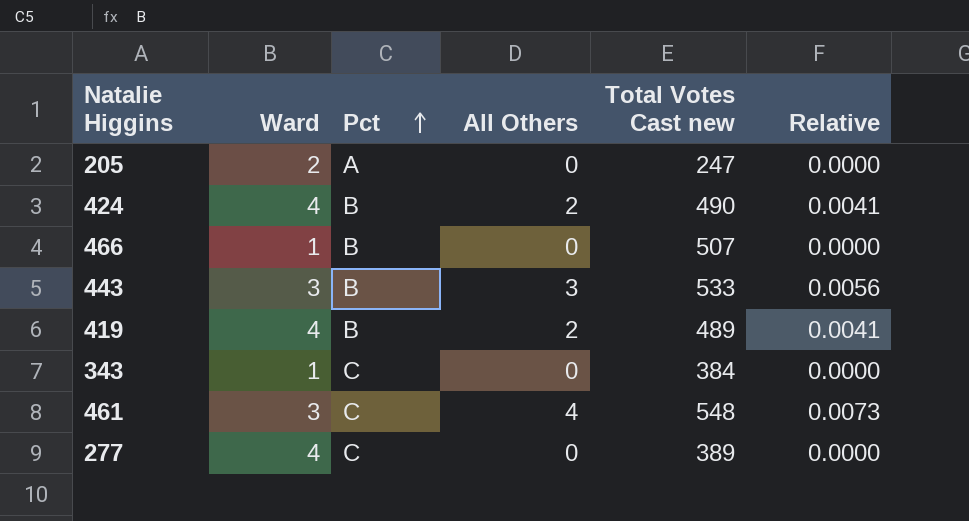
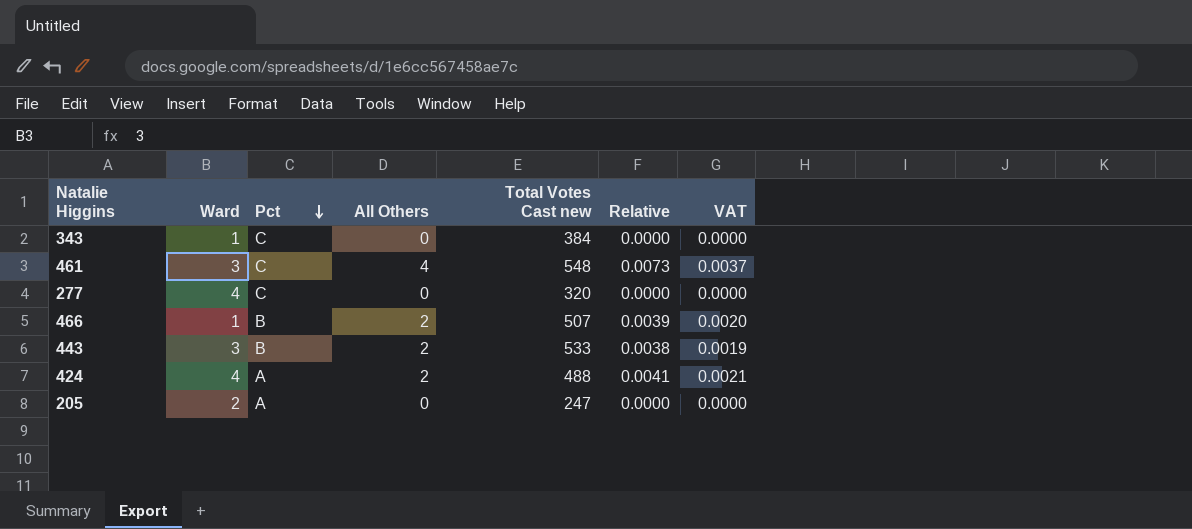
row order: Pct ascending -> Pct descending
column VAT | formula: none -> [Relative] * 0.5
row 419: 4 | B | 2 | 489 | 0.0041 -> none
277 | Total Votes Cast new: 389 -> 320
466 | All Others: 0 -> 2
466 | Relative: 0.0000 -> 0.0039
443 | All Others: 3 -> 2
443 | Relative: 0.0056 -> 0.0038
424 | Pct: B -> A
424 | Total Votes Cast new: 490 -> 488

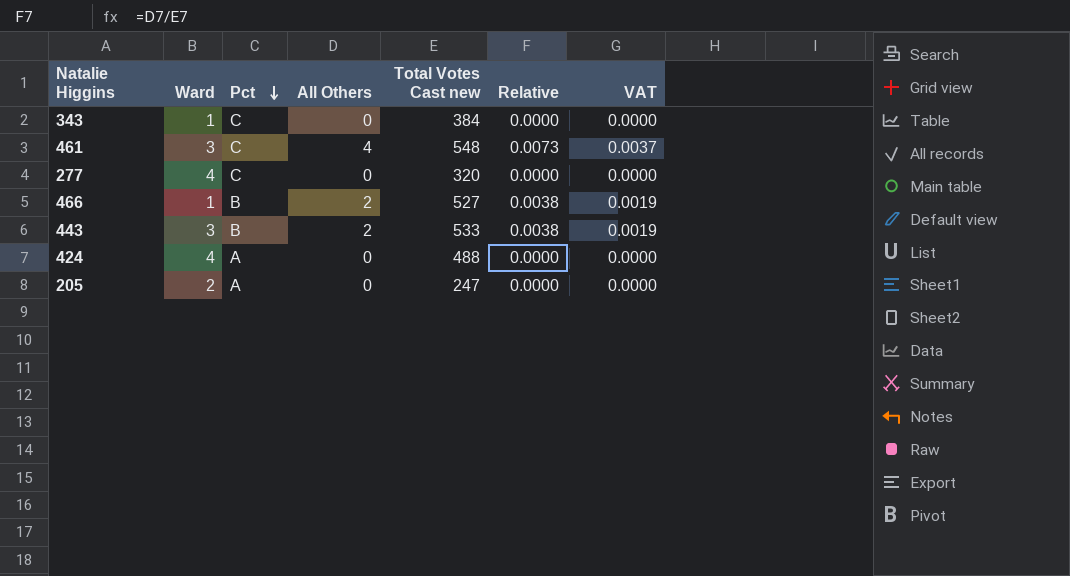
466 | Total Votes Cast new: 507 -> 527
466 | Relative: 0.0039 -> 0.0038
466 | VAT: 0.0020 -> 0.0019
424 | All Others: 2 -> 0
424 | Relative: 0.0041 -> 0.0000
424 | VAT: 0.0021 -> 0.0000

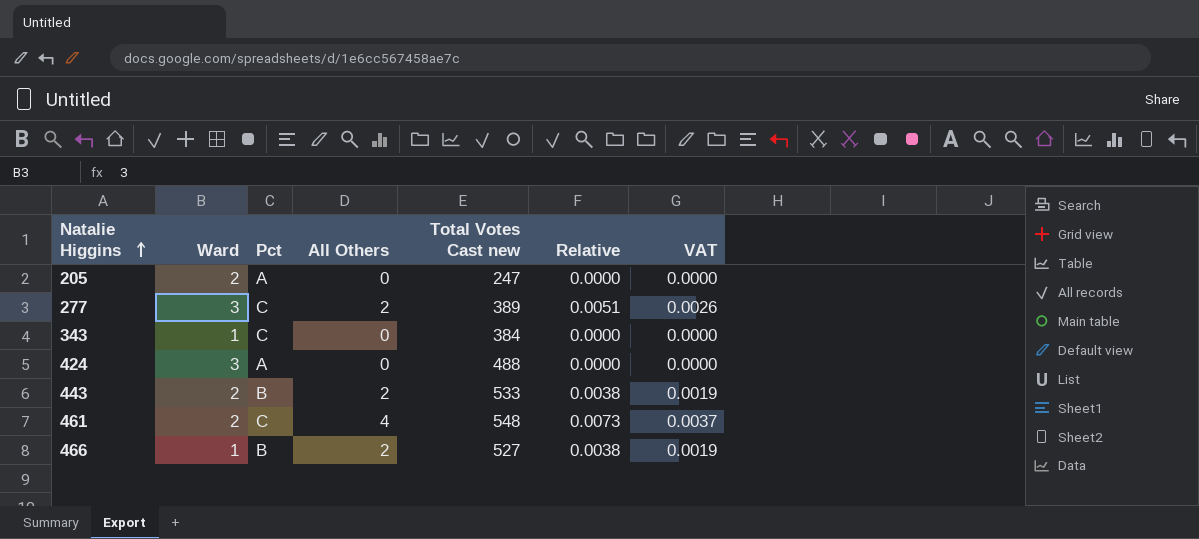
row order: Pct descending -> Natalie Higgins ascending
277 | Ward: 4 -> 3
277 | All Others: 0 -> 2
277 | Total Votes Cast new: 320 -> 389
277 | Relative: 0.0000 -> 0.0051
277 | VAT: 0.0000 -> 0.0026
424 | Ward: 4 -> 3
443 | Ward: 3 -> 2
461 | Ward: 3 -> 2

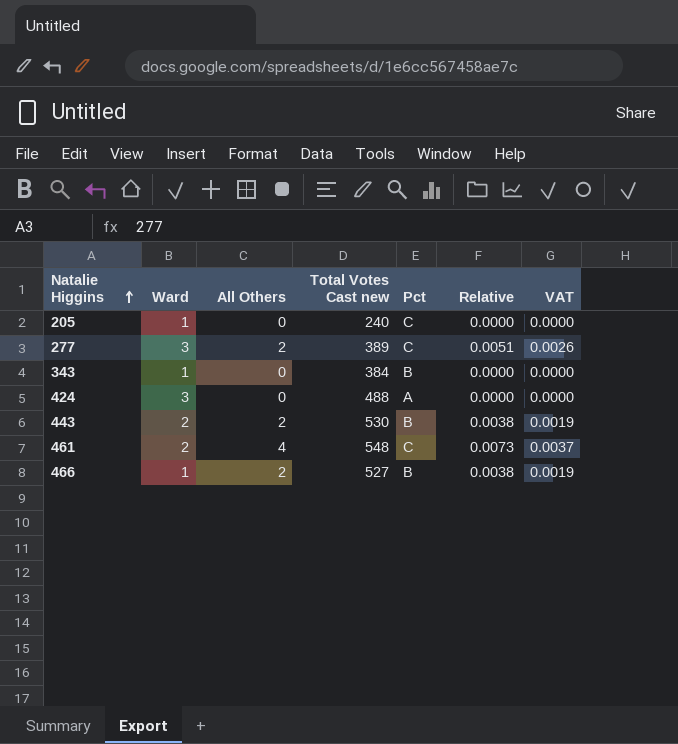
column Pct | position: 3 -> 5
205 | Ward: 2 -> 1
205 | Total Votes Cast new: 247 -> 240
205 | Pct: A -> C
343 | Pct: C -> B
443 | Total Votes Cast new: 533 -> 530

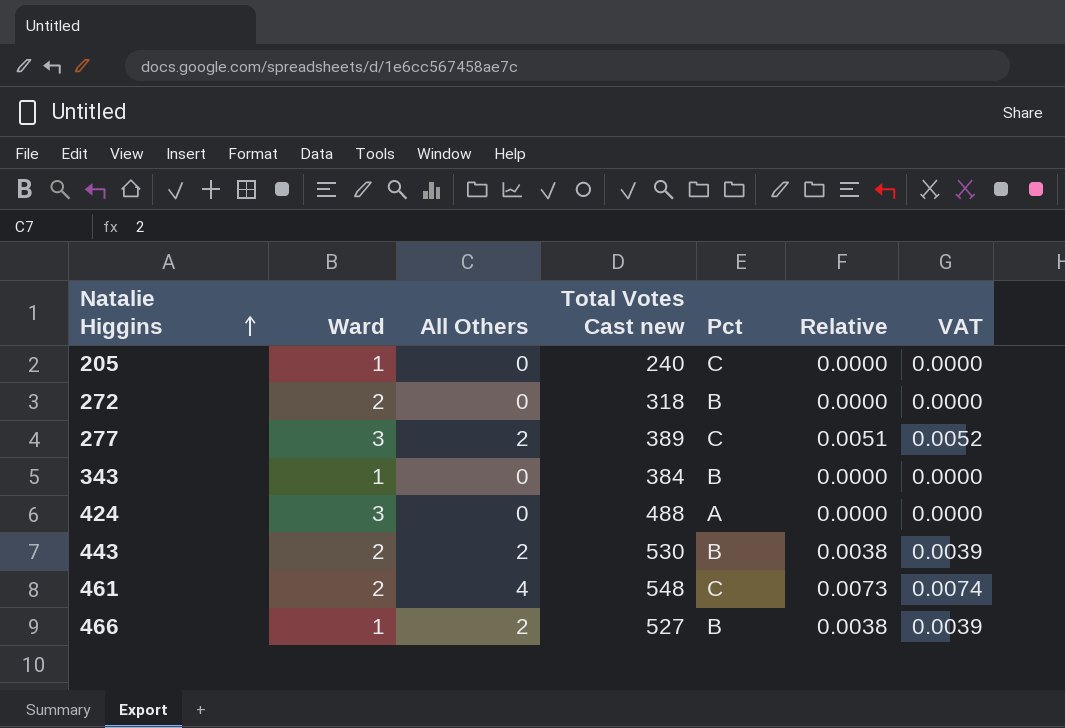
column VAT | formula: [Relative] * 0.5 -> [Relative] * 1.02
row 272: none -> 2 | 0 | 318 | B | 0.0000 | 0.0000

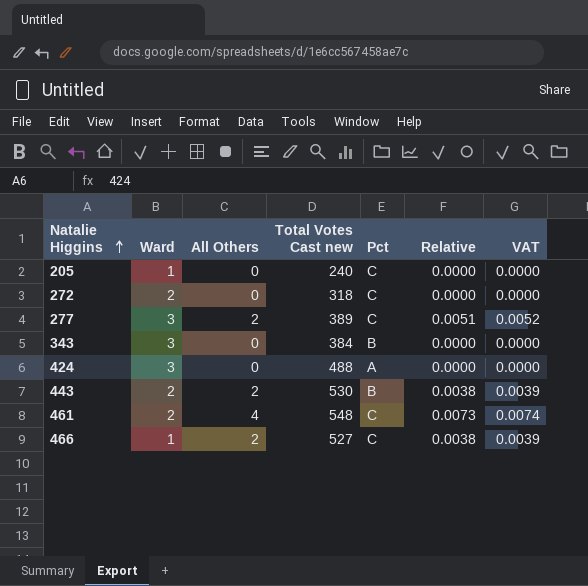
272 | Pct: B -> C
343 | Ward: 1 -> 3
466 | Pct: B -> C

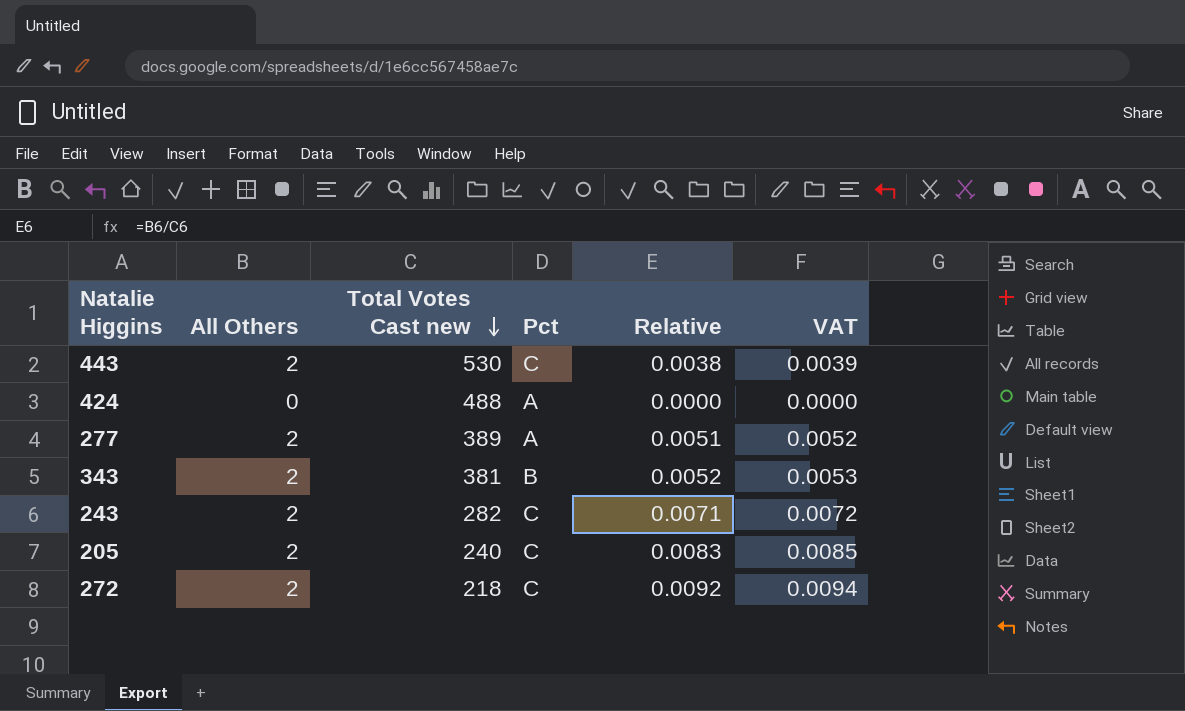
row order: Natalie Higgins ascending -> Total Votes Cast new descending
column Ward | position: 2 -> none
row 461: 2 | 4 | 548 | C | 0.0073 | 0.0074 -> none
row 466: 1 | 2 | 527 | C | 0.0038 | 0.0039 -> none
443 | Pct: B -> C
277 | Pct: C -> A
343 | All Others: 0 -> 2
343 | Total Votes Cast new: 384 -> 381
343 | Relative: 0.0000 -> 0.0052
343 | VAT: 0.0000 -> 0.0053
row 243: none -> 2 | 282 | C | 0.0071 | 0.0072
205 | All Others: 0 -> 2
205 | Relative: 0.0000 -> 0.0083
205 | VAT: 0.0000 -> 0.0085
272 | All Others: 0 -> 2
272 | Total Votes Cast new: 318 -> 218
272 | Relative: 0.0000 -> 0.0092
272 | VAT: 0.0000 -> 0.0094

